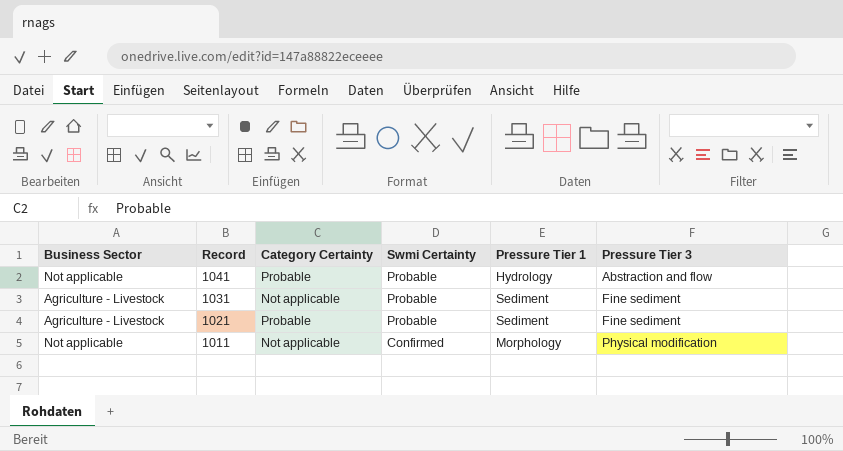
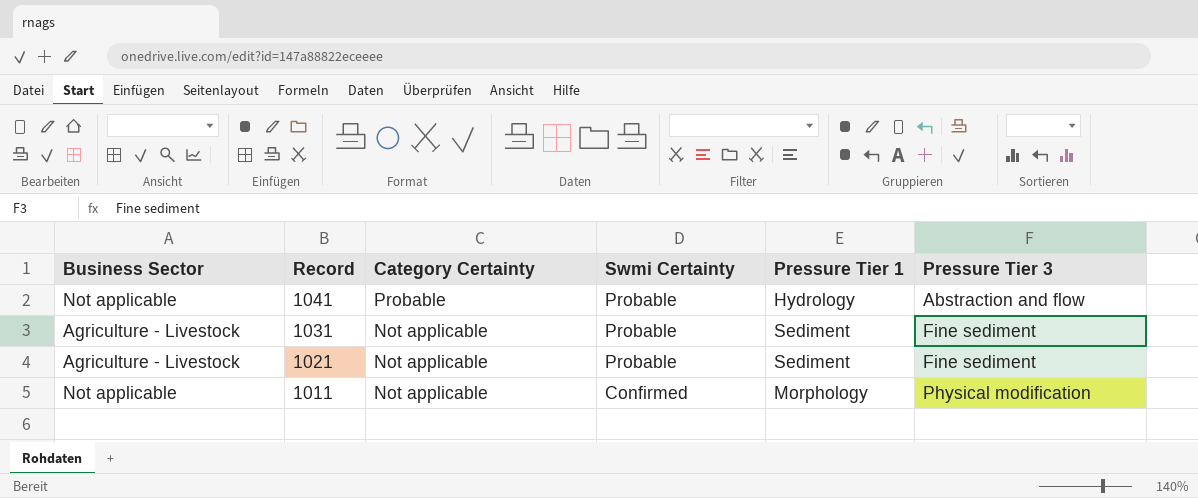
1021 | Category Certainty: Probable -> Not applicable

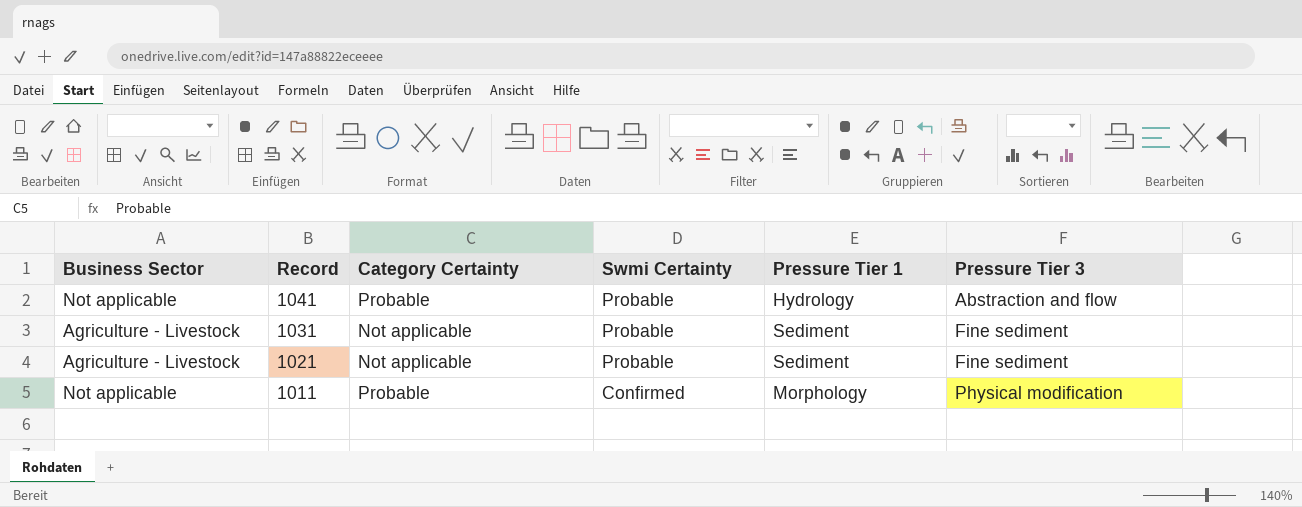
1011 | Category Certainty: Not applicable -> Probable

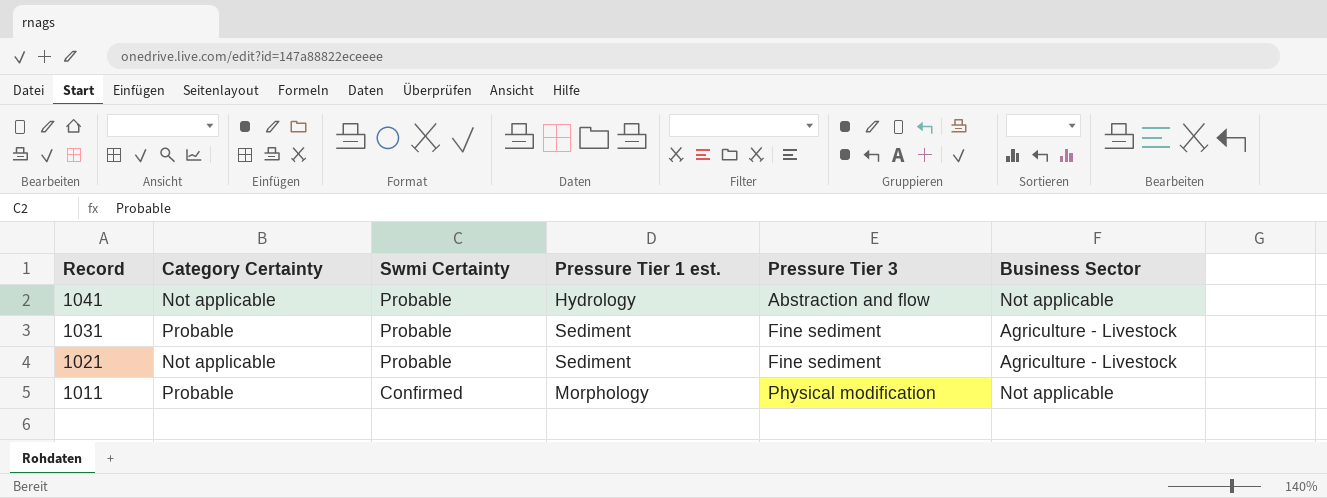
column name: Pressure Tier 1 -> Pressure Tier 1 est.
column Business Sector | position: 1 -> 6
1041 | Category Certainty: Probable -> Not applicable
1031 | Category Certainty: Not applicable -> Probable

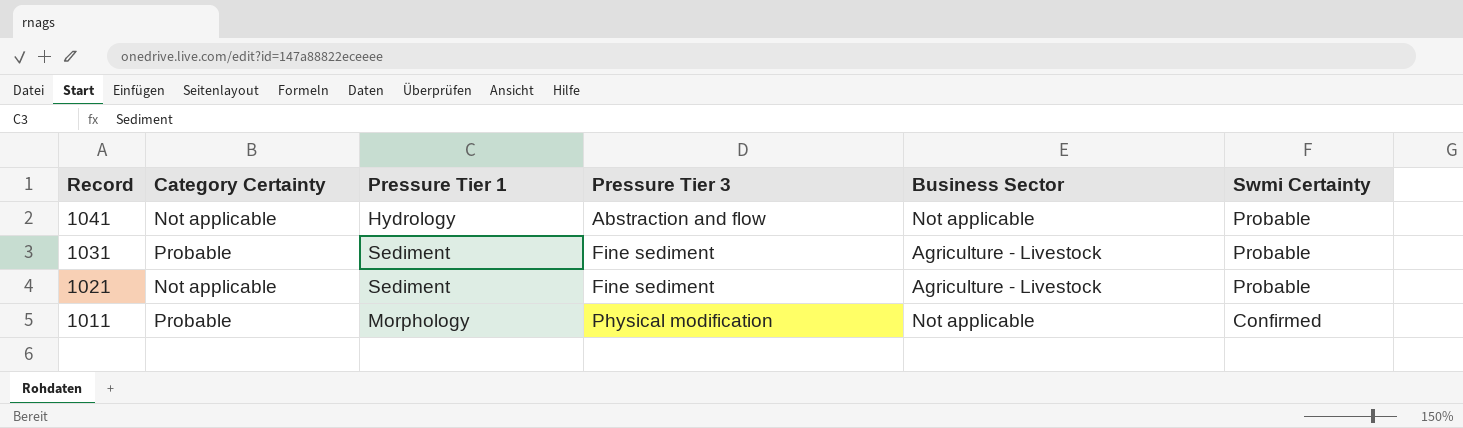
column name: Pressure Tier 1 est. -> Pressure Tier 1
column Swmi Certainty | position: 3 -> 6

